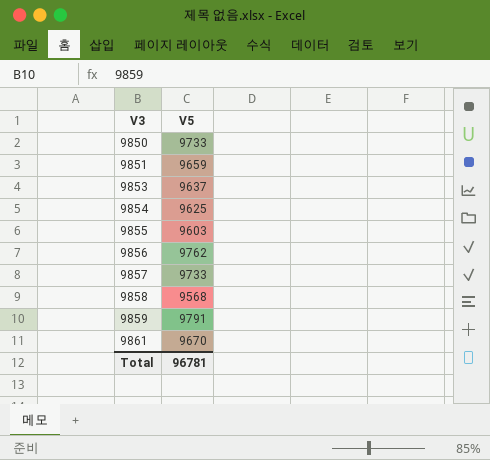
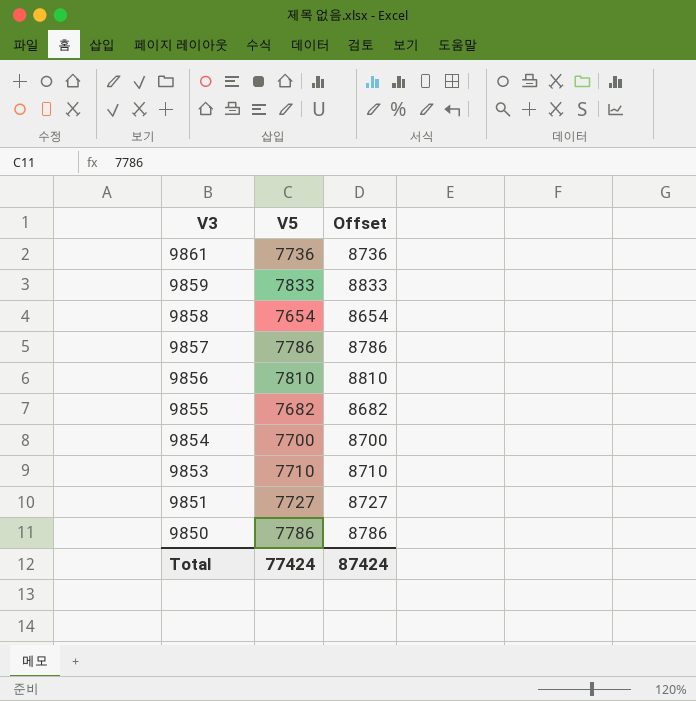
row order: V3 ascending -> V3 descending
column Offset | formula: none -> [V5] + 1000
9861 | V5: 9670 -> 7736
9859 | V5: 9791 -> 7833
9858 | V5: 9568 -> 7654
9857 | V5: 9733 -> 7786
9856 | V5: 9762 -> 7810
9855 | V5: 9603 -> 7682
9854 | V5: 9625 -> 7700
9853 | V5: 9637 -> 7710
9851 | V5: 9659 -> 7727
9850 | V5: 9733 -> 7786
Total | V5: 96781 -> 77424

